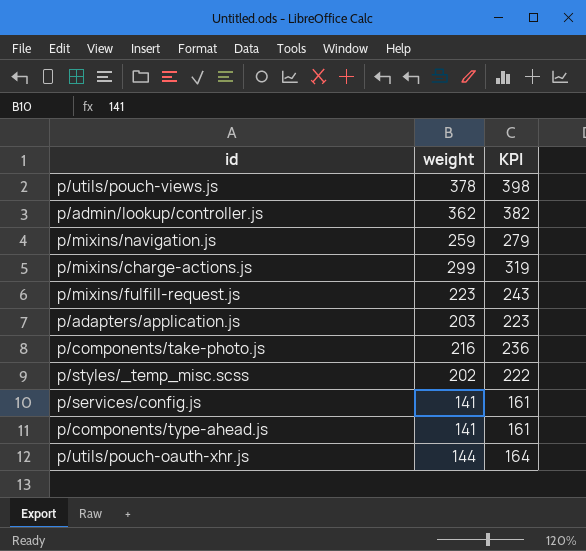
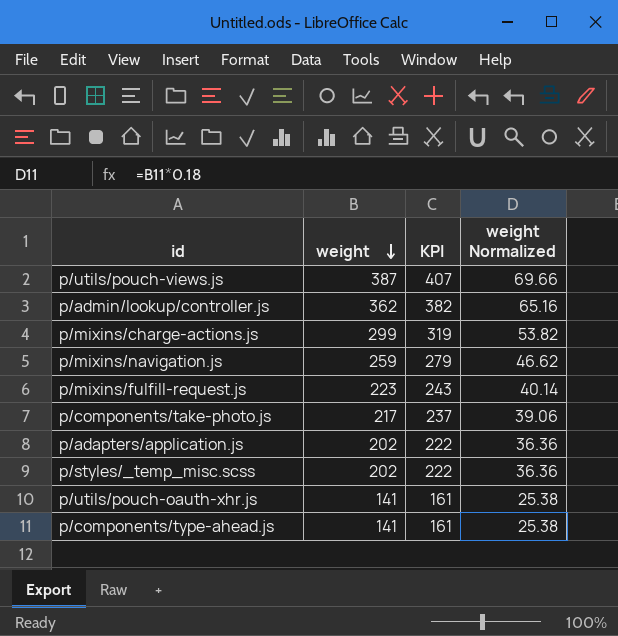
row order: none -> weight descending
column weight Normalized | formula: none -> [weight] * 0.18
row p/services/config.js: 141 | 161 -> none
p/utils/pouch-views.js | weight: 378 -> 387
p/utils/pouch-views.js | KPI: 398 -> 407
p/components/take-photo.js | weight: 216 -> 217
p/components/take-photo.js | KPI: 236 -> 237
p/adapters/application.js | weight: 203 -> 202
p/adapters/application.js | KPI: 223 -> 222
p/utils/pouch-oauth-xhr.js | weight: 144 -> 141
p/utils/pouch-oauth-xhr.js | KPI: 164 -> 161

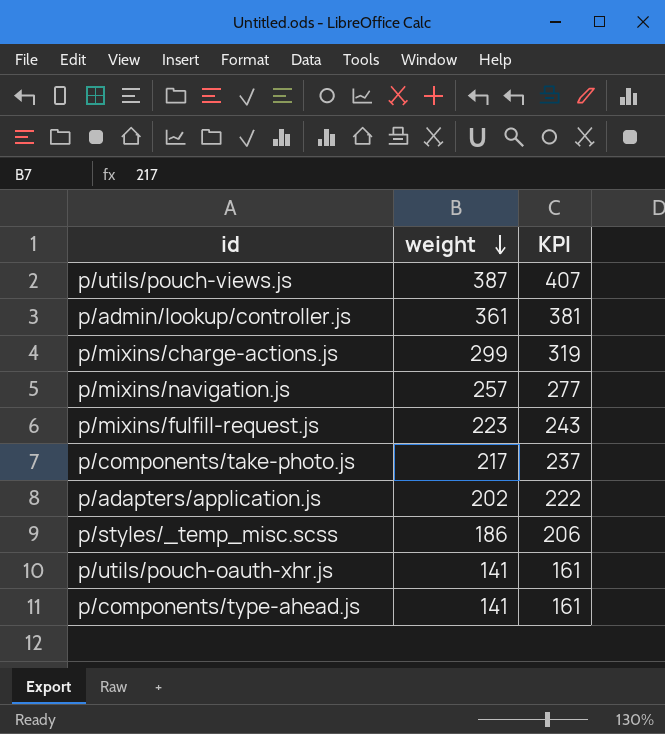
column weight Normalized | formula: [weight] * 0.18 -> none
p/admin/lookup/controller.js | weight: 362 -> 361
p/admin/lookup/controller.js | KPI: 382 -> 381
p/mixins/navigation.js | weight: 259 -> 257
p/mixins/navigation.js | KPI: 279 -> 277
p/styles/_temp_misc.scss | weight: 202 -> 186
p/styles/_temp_misc.scss | KPI: 222 -> 206

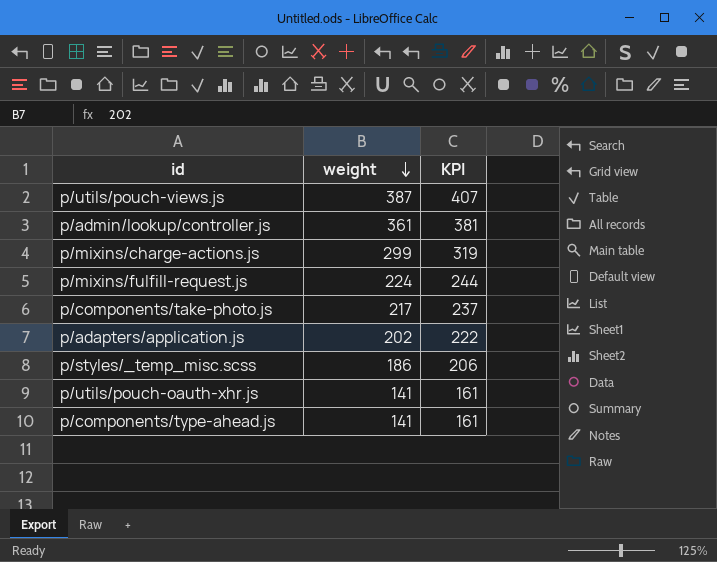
row p/mixins/navigation.js: 257 | 277 -> none
p/mixins/fulfill-request.js | weight: 223 -> 224
p/mixins/fulfill-request.js | KPI: 243 -> 244

